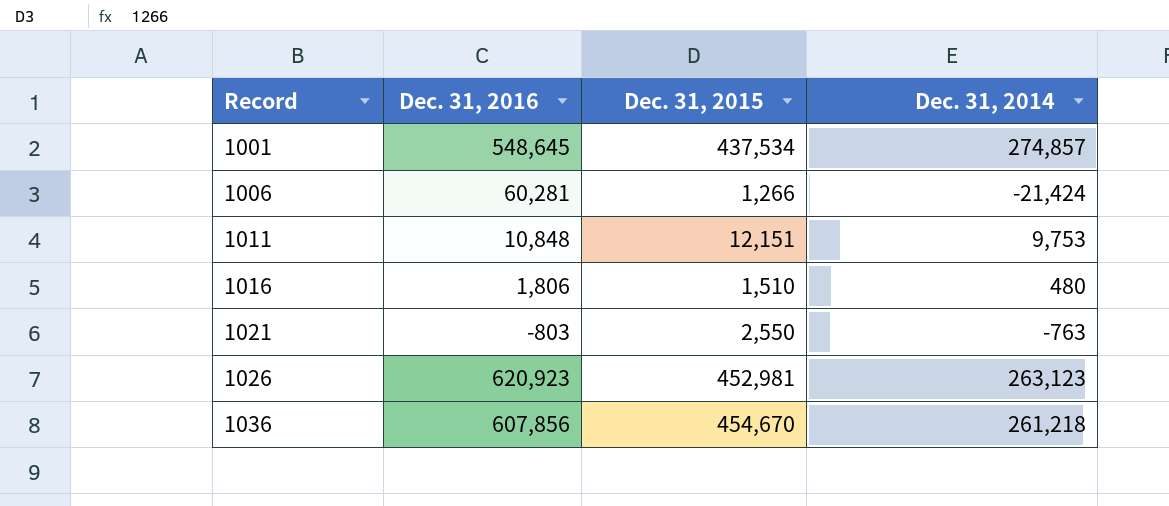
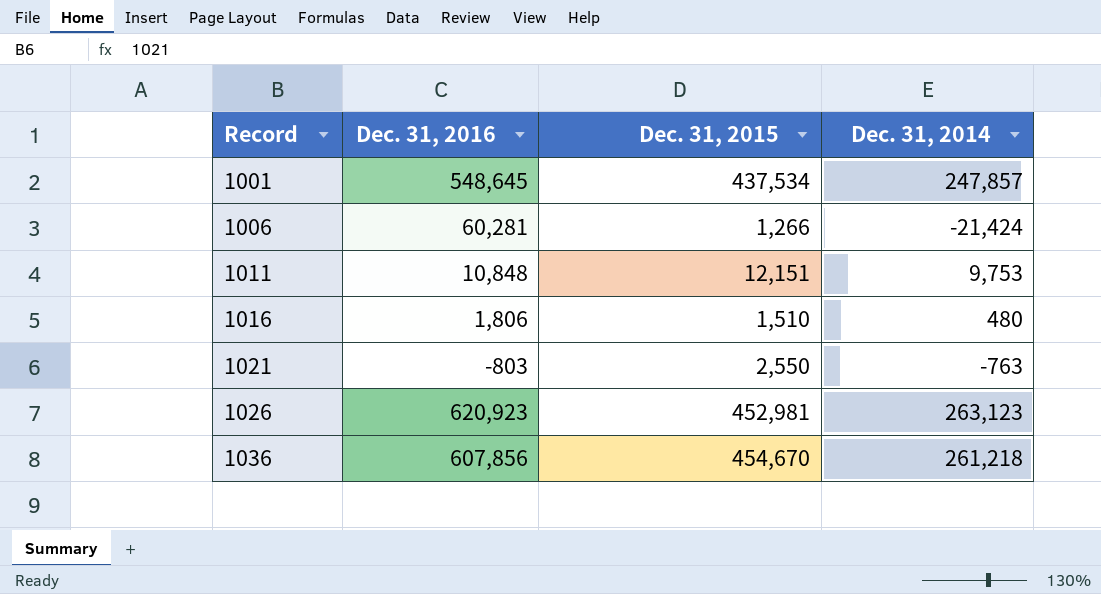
1001 | Dec. 31, 2014: 274,857 -> 247,857

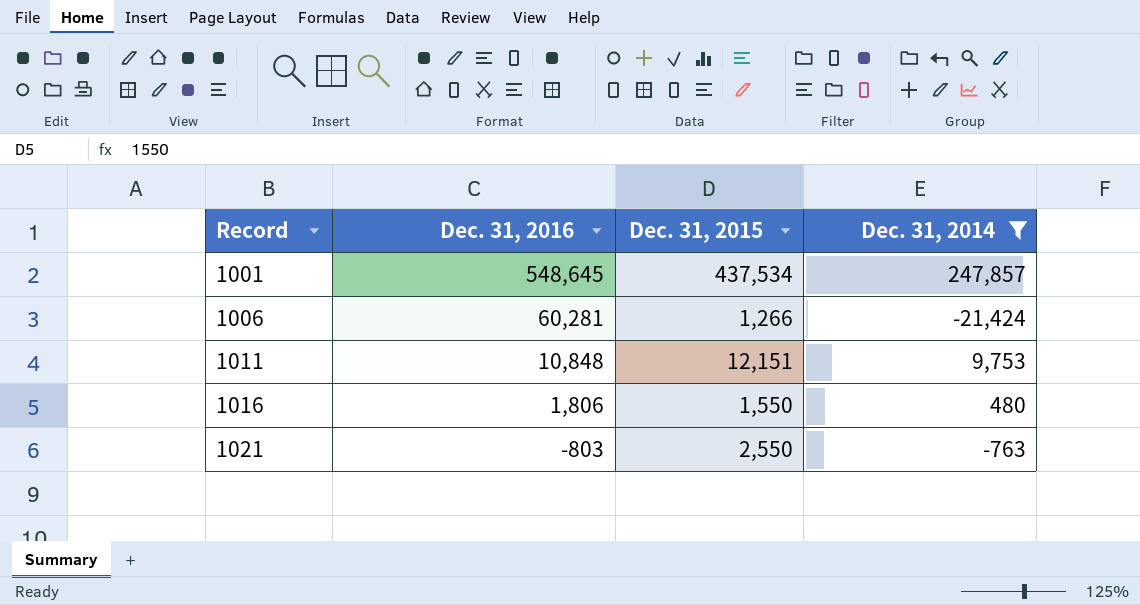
filter: none -> Dec. 31, 2014 <= 247,857
1016 | Dec. 31, 2015: 1,510 -> 1,550

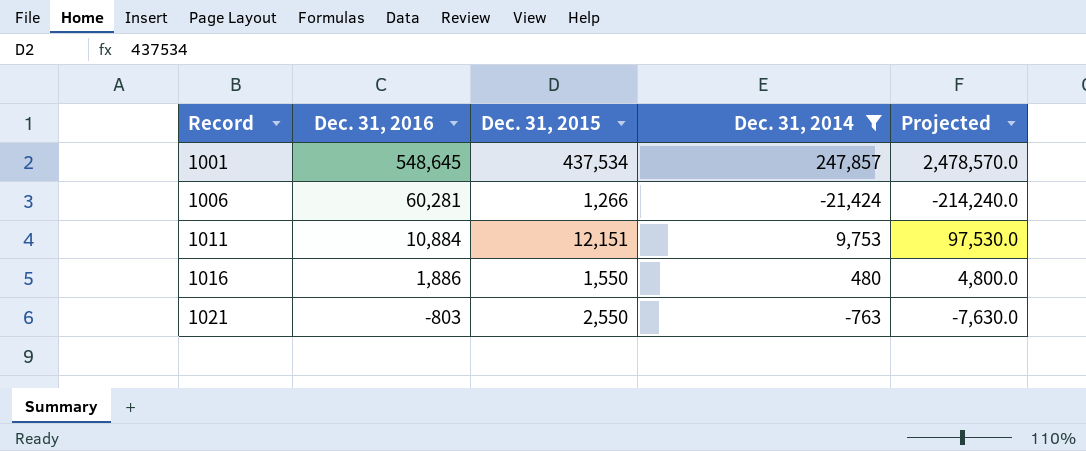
column Projected | formula: none -> [Dec. 31, 2014] * 10
1011 | Dec. 31, 2016: 10,848 -> 10,884
1016 | Dec. 31, 2016: 1,806 -> 1,886

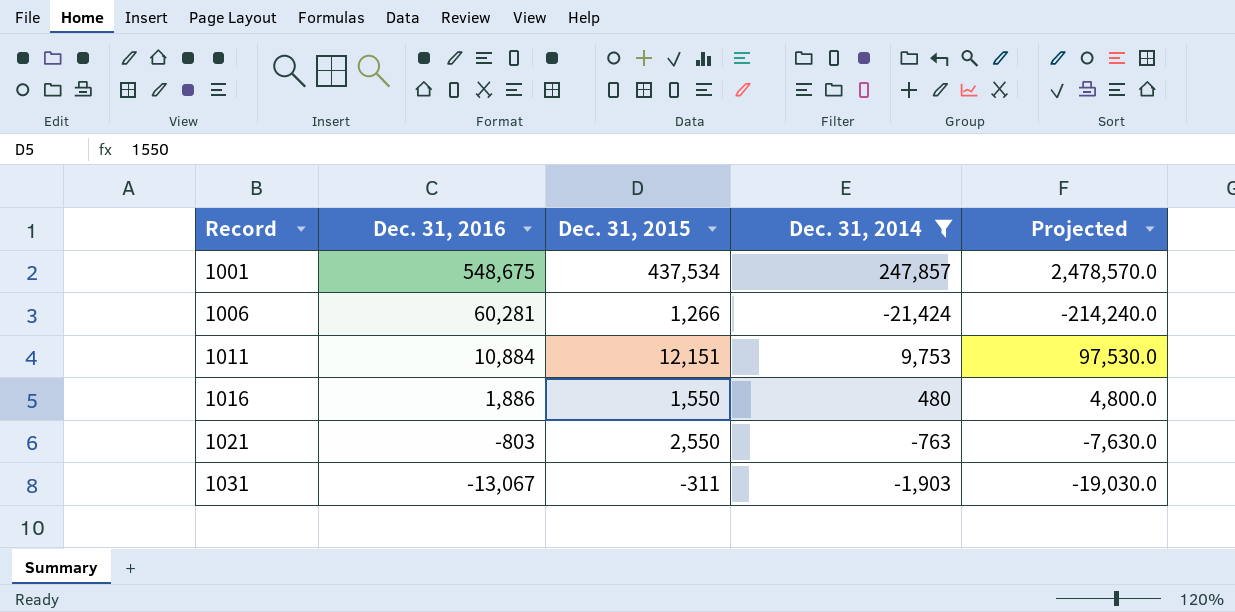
1001 | Dec. 31, 2016: 548,645 -> 548,675
row 1031: none -> -13,067 | -311 | -1,903 | -19,030.0

